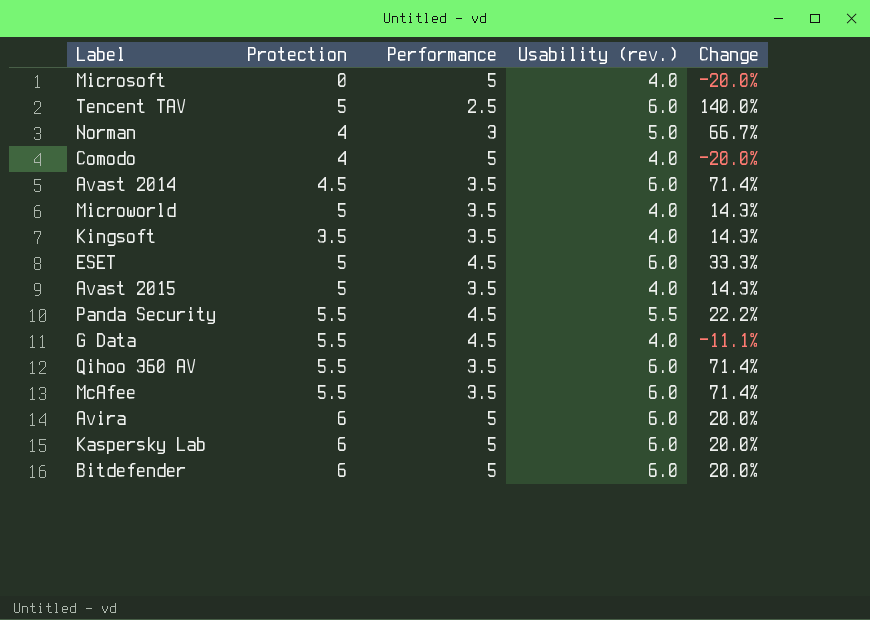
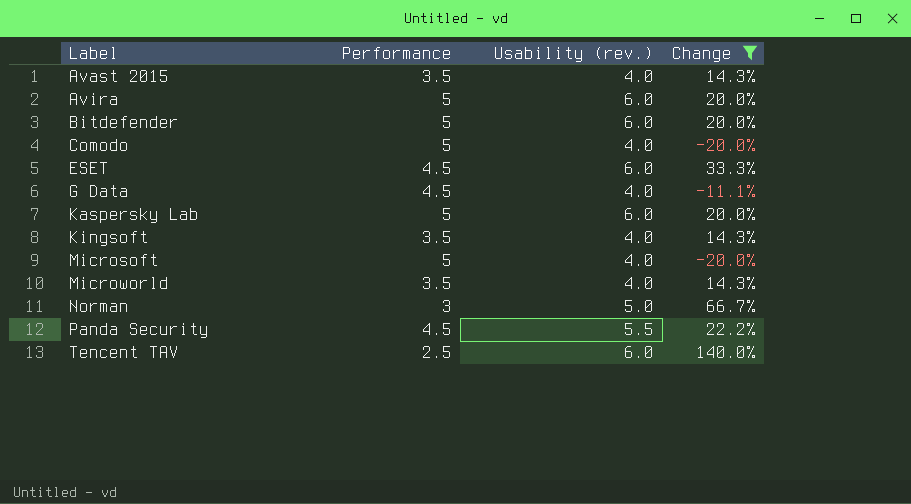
filter: none -> Change != 71.4%
row order: none -> Label ascending
column Protection | position: 2 -> none

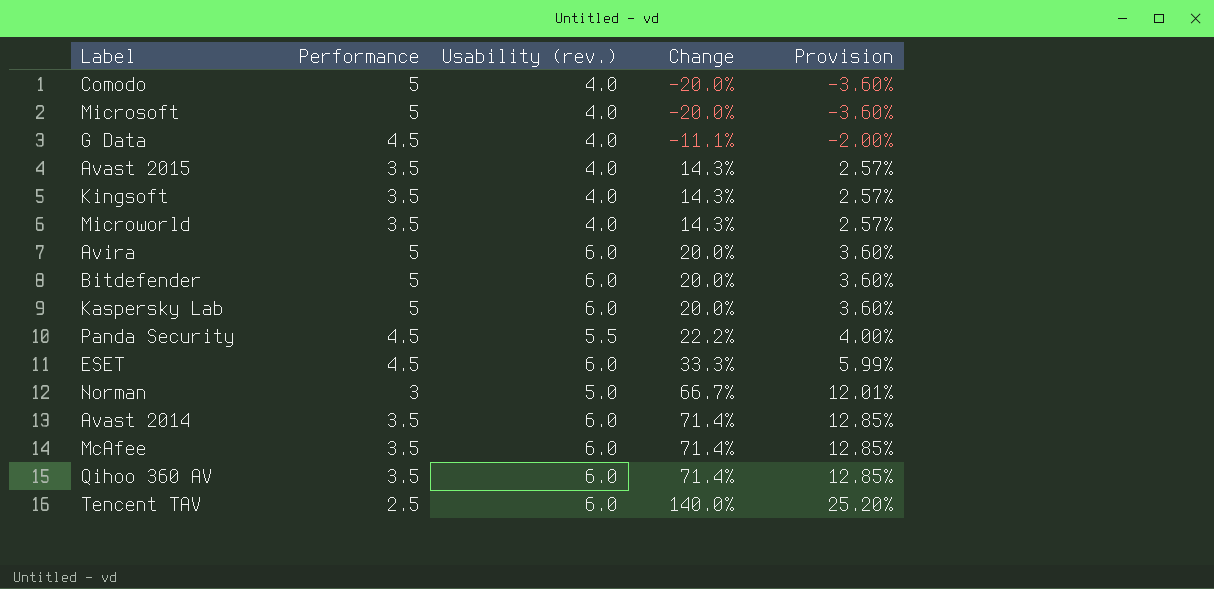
filter: Change != 71.4% -> none
row order: Label ascending -> Change ascending
column Provision | formula: none -> [Change] * 0.18

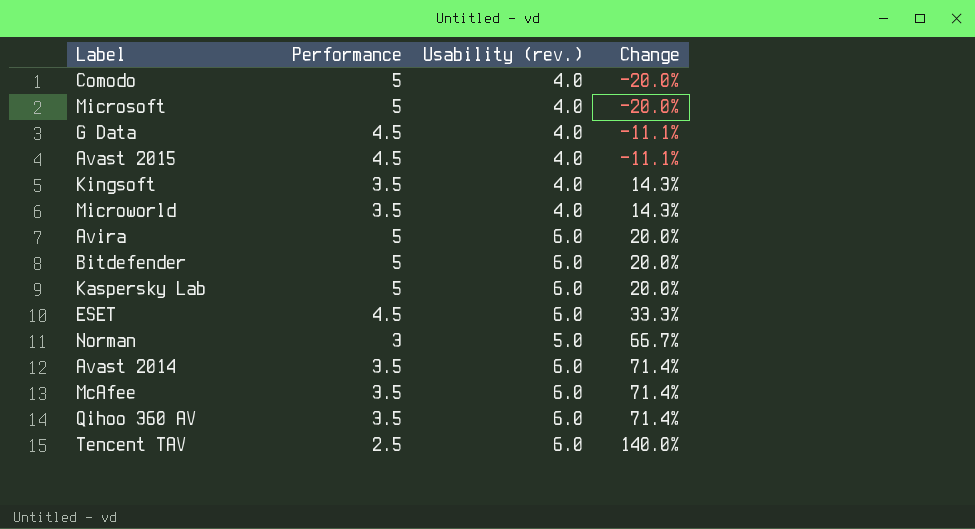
column Provision | formula: [Change] * 0.18 -> none
row Panda Security: 4.5 | 5.5 | 22.2% | 4.00% -> none
Avast 2015 | Performance: 3.5 -> 4.5
Avast 2015 | Change: 14.3% -> -11.1%

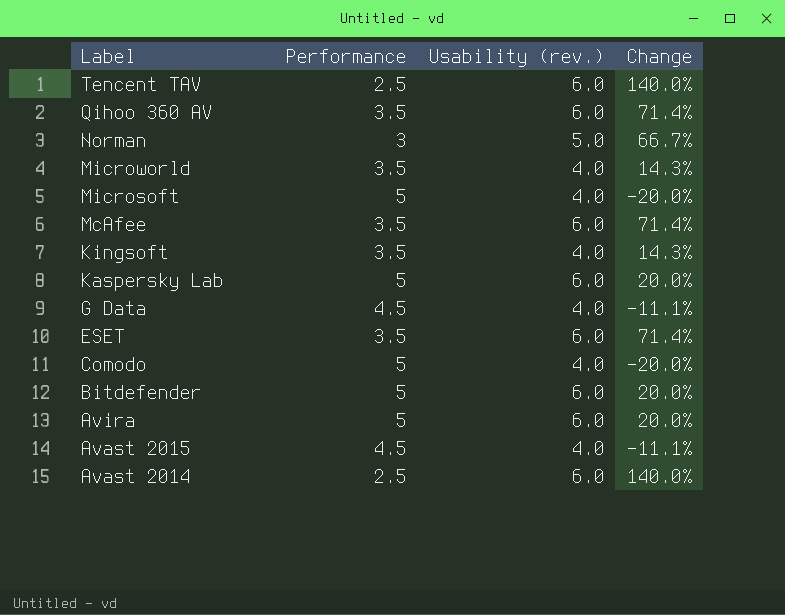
row order: Change ascending -> Label descending
ESET | Performance: 4.5 -> 3.5
ESET | Change: 33.3% -> 71.4%
Avast 2014 | Performance: 3.5 -> 2.5
Avast 2014 | Change: 71.4% -> 140.0%

